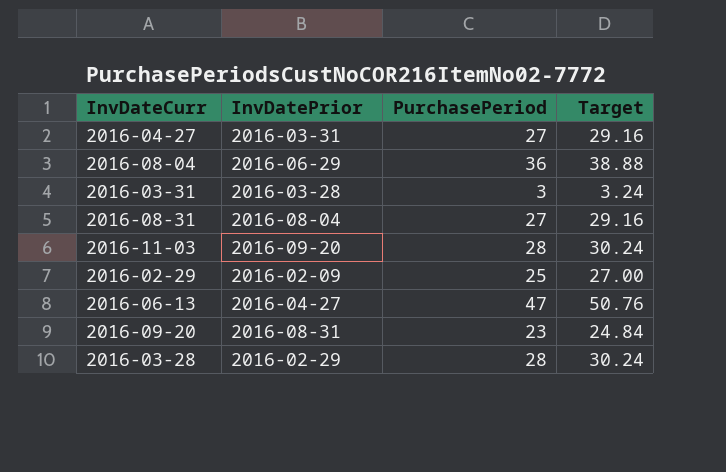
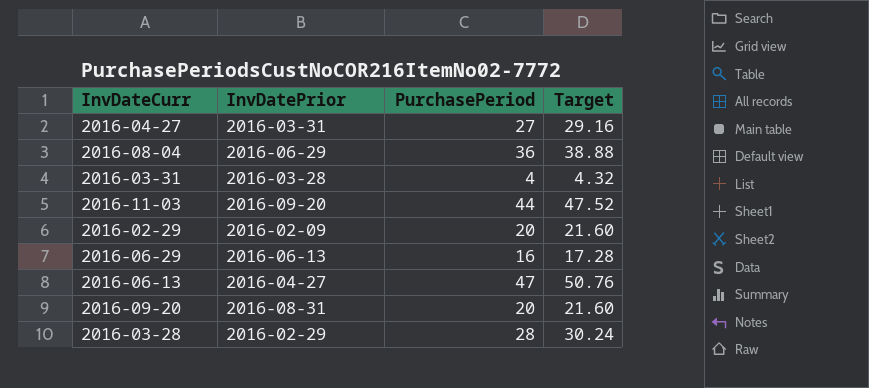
row 2016-08-31: 2016-08-04 | 27 | 29.16 -> none
2016-03-31 | PurchasePeriod: 3 -> 4
2016-03-31 | Target: 3.24 -> 4.32
2016-11-03 | PurchasePeriod: 28 -> 44
2016-11-03 | Target: 30.24 -> 47.52
2016-02-29 | PurchasePeriod: 25 -> 20
2016-02-29 | Target: 27.00 -> 21.60
row 2016-06-29: none -> 2016-06-13 | 16 | 17.28
2016-09-20 | PurchasePeriod: 23 -> 20
2016-09-20 | Target: 24.84 -> 21.60

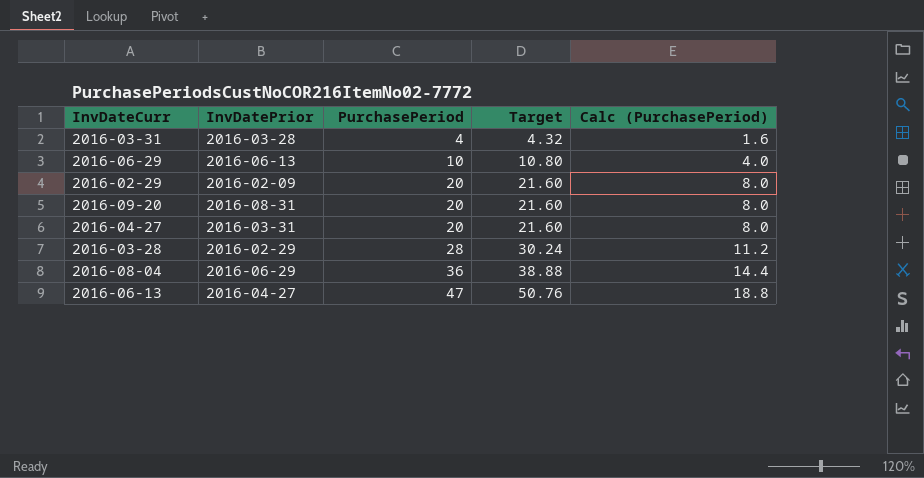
row order: none -> PurchasePeriod ascending
column Calc (PurchasePeriod) | formula: none -> [PurchasePeriod] * 0.4
row 2016-11-03: 2016-09-20 | 44 | 47.52 -> none
2016-06-29 | PurchasePeriod: 16 -> 10
2016-06-29 | Target: 17.28 -> 10.80
2016-04-27 | PurchasePeriod: 27 -> 20
2016-04-27 | Target: 29.16 -> 21.60

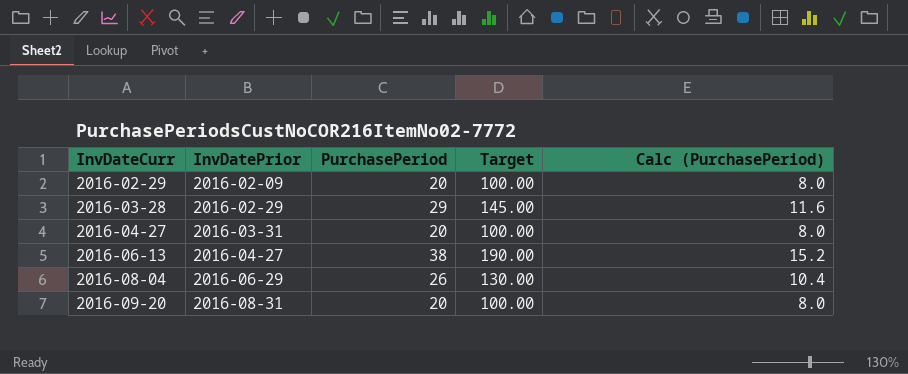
row order: PurchasePeriod ascending -> InvDateCurr ascending
column Target | formula: [PurchasePeriod] * 1.08 -> [PurchasePeriod] * 5
row 2016-03-31: 2016-03-28 | 4 | 4.32 | 1.6 -> none
row 2016-06-29: 2016-06-13 | 10 | 10.80 | 4.0 -> none
2016-03-28 | PurchasePeriod: 28 -> 29
2016-03-28 | Calc (PurchasePeriod): 11.2 -> 11.6
2016-06-13 | PurchasePeriod: 47 -> 38
2016-06-13 | Calc (PurchasePeriod): 18.8 -> 15.2
2016-08-04 | PurchasePeriod: 36 -> 26
2016-08-04 | Calc (PurchasePeriod): 14.4 -> 10.4

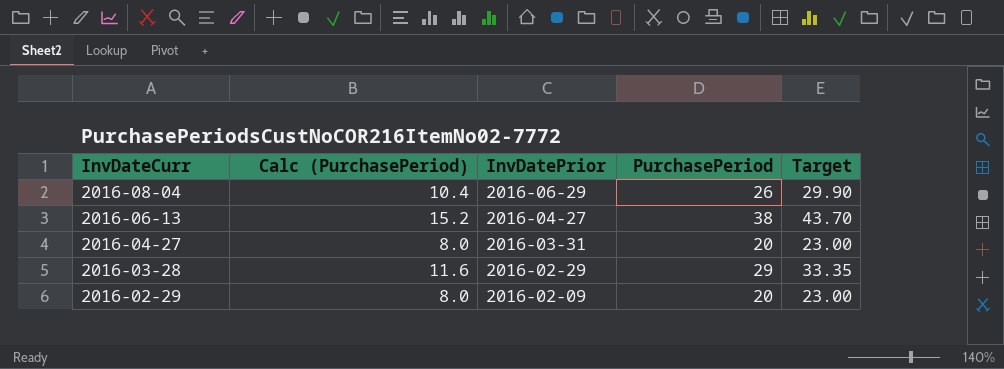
row order: InvDateCurr ascending -> InvDateCurr descending
column Calc (PurchasePeriod) | position: 5 -> 2
column Target | formula: [PurchasePeriod] * 5 -> [PurchasePeriod] * 1.15
row 2016-09-20: 2016-08-31 | 20 | 100.00 | 8.0 -> none

